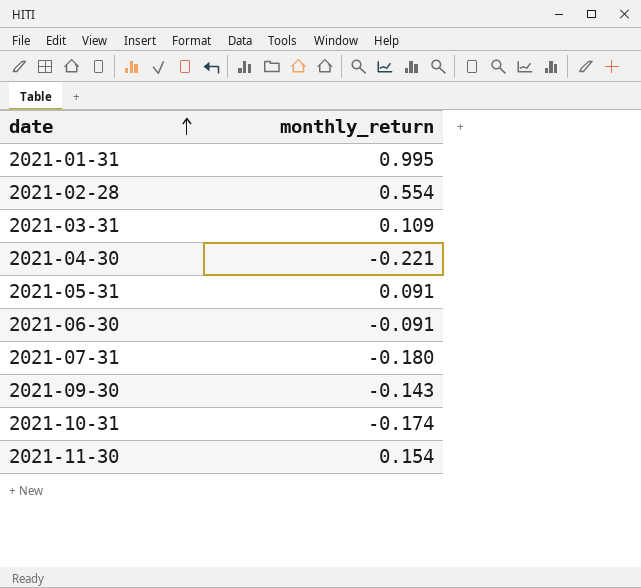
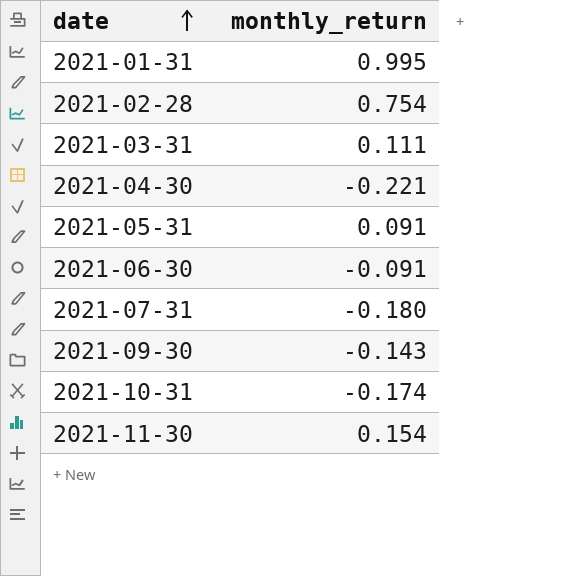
2021-02-28 | monthly_return: 0.554 -> 0.754
2021-03-31 | monthly_return: 0.109 -> 0.111

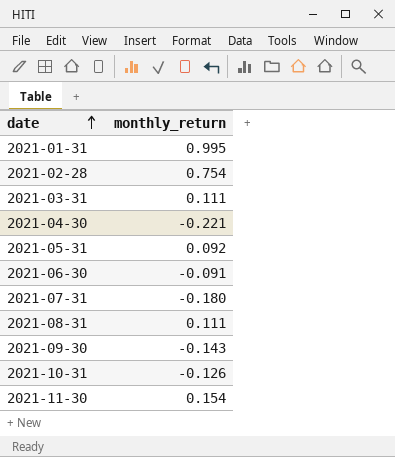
2021-05-31 | monthly_return: 0.091 -> 0.092
row 2021-08-31: none -> 0.111
2021-10-31 | monthly_return: -0.174 -> -0.126

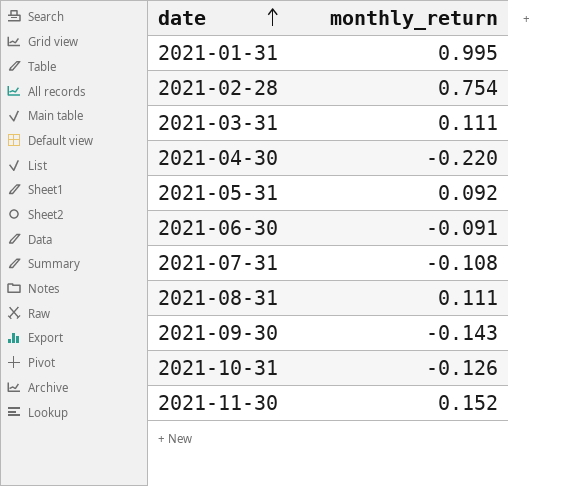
2021-04-30 | monthly_return: -0.221 -> -0.220
2021-07-31 | monthly_return: -0.180 -> -0.108
2021-11-30 | monthly_return: 0.154 -> 0.152

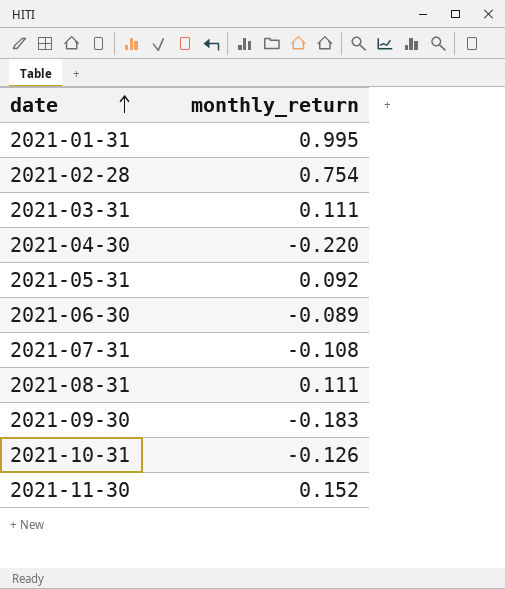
2021-06-30 | monthly_return: -0.091 -> -0.089
2021-09-30 | monthly_return: -0.143 -> -0.183

